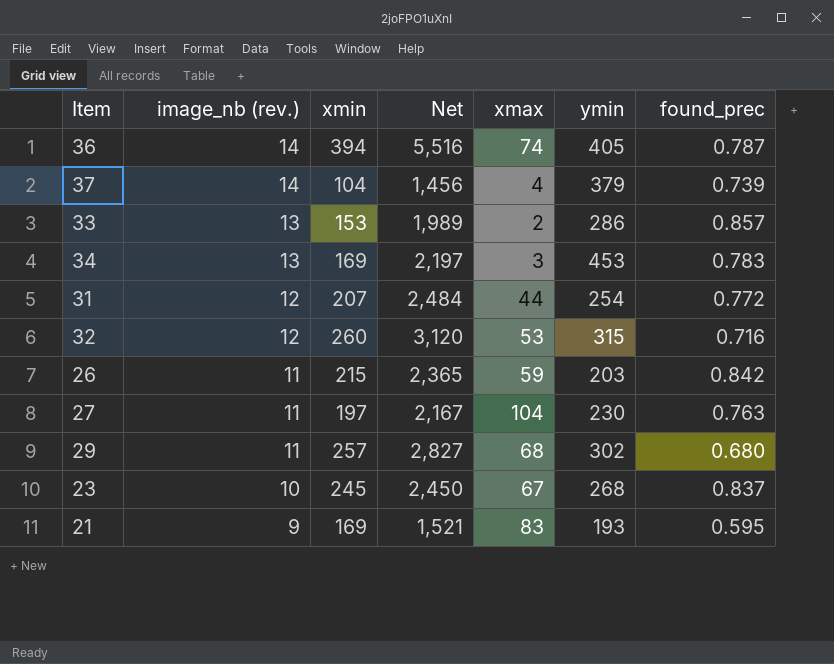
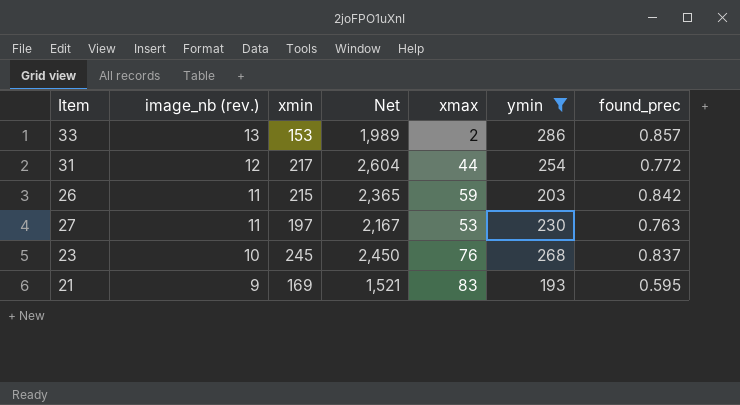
filter: none -> ymin <= 286
31 | xmin: 207 -> 217
31 | Net: 2,484 -> 2,604
27 | xmax: 104 -> 53
23 | xmax: 67 -> 76

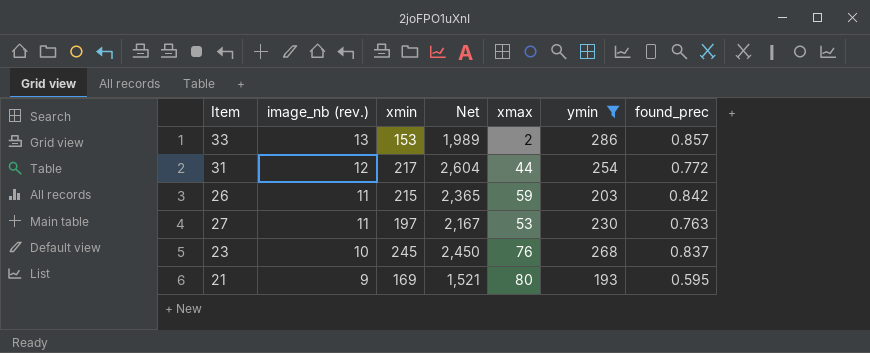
21 | xmax: 83 -> 80

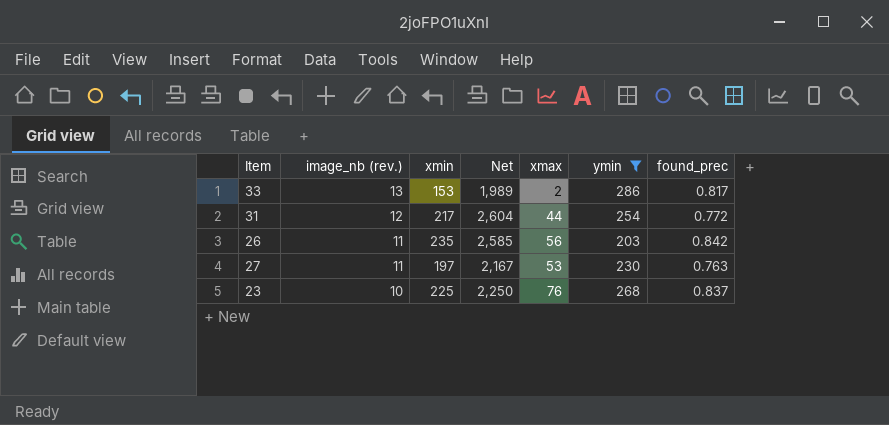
row 21: 9 | 169 | 1,521 | 80 | 193 | 0.595 -> none
33 | found_prec: 0.857 -> 0.817
26 | xmin: 215 -> 235
26 | Net: 2,365 -> 2,585
26 | xmax: 59 -> 56
23 | xmin: 245 -> 225
23 | Net: 2,450 -> 2,250

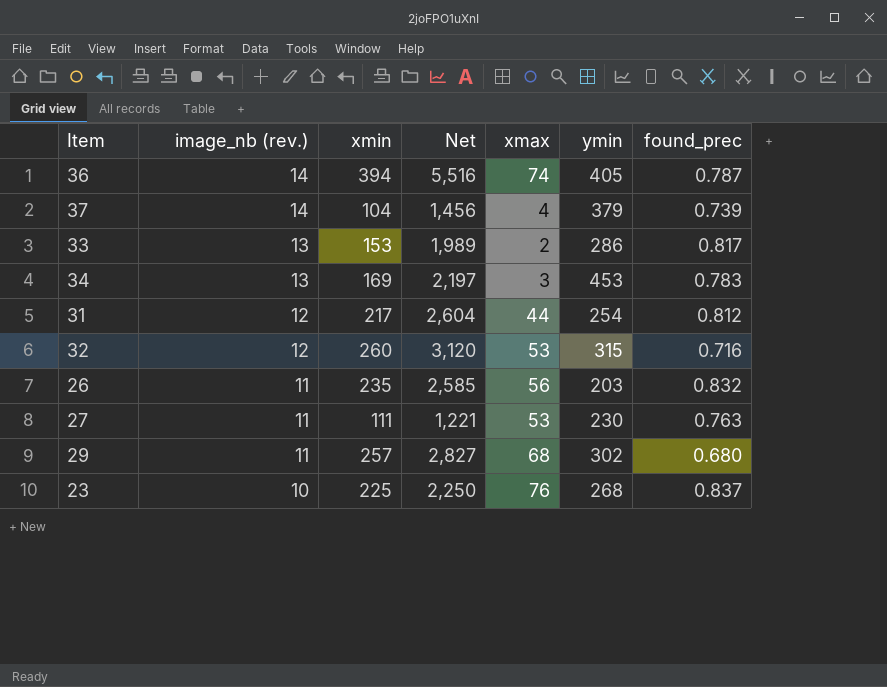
filter: ymin <= 286 -> none
31 | found_prec: 0.772 -> 0.812
26 | found_prec: 0.842 -> 0.832
27 | xmin: 197 -> 111
27 | Net: 2,167 -> 1,221

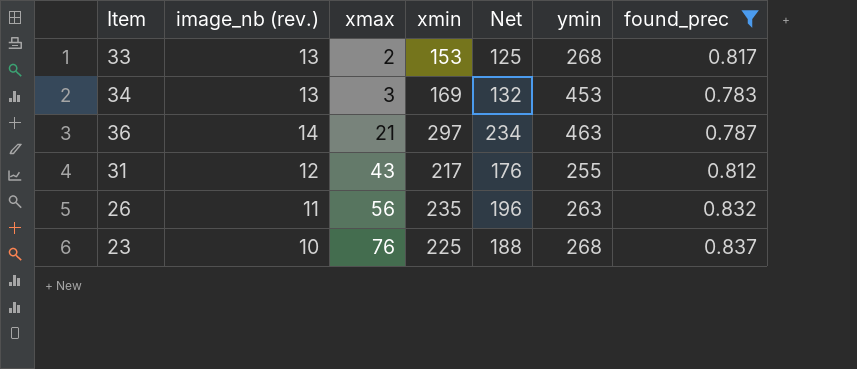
filter: none -> found_prec >= 0.783
row order: image_nb (rev.) descending -> xmax ascending
column xmax | position: 5 -> 3
column Net | formula: [image_nb (rev.)] * [xmin] -> [xmin] * [found_prec]
33 | ymin: 286 -> 268
36 | xmax: 74 -> 21
36 | xmin: 394 -> 297
36 | ymin: 405 -> 463
31 | xmax: 44 -> 43
31 | ymin: 254 -> 255
26 | ymin: 203 -> 263

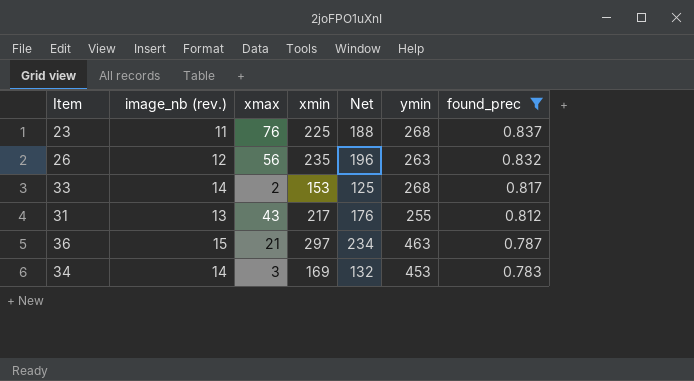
row order: xmax ascending -> found_prec descending
23 | image_nb (rev.): 10 -> 11
26 | image_nb (rev.): 11 -> 12
33 | image_nb (rev.): 13 -> 14
31 | image_nb (rev.): 12 -> 13
36 | image_nb (rev.): 14 -> 15
34 | image_nb (rev.): 13 -> 14

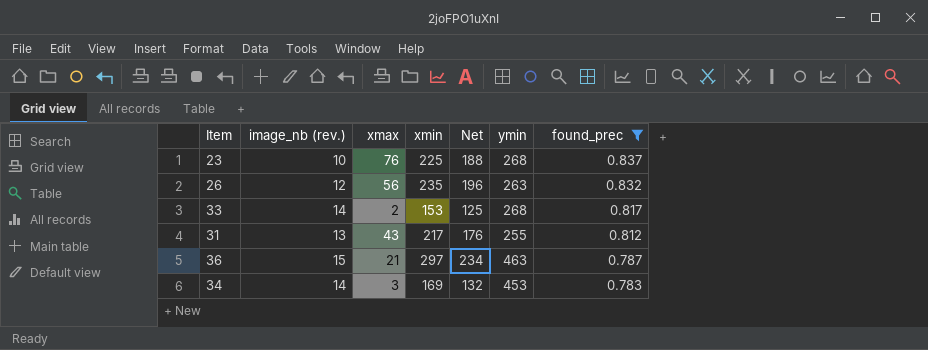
23 | image_nb (rev.): 11 -> 10

